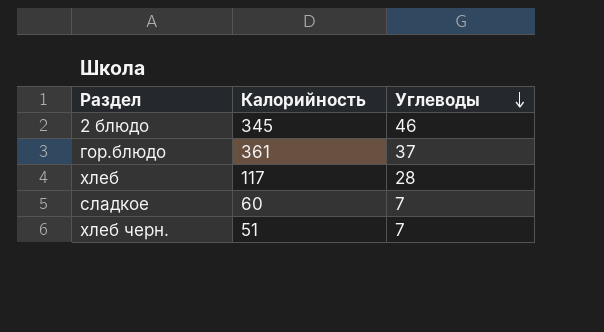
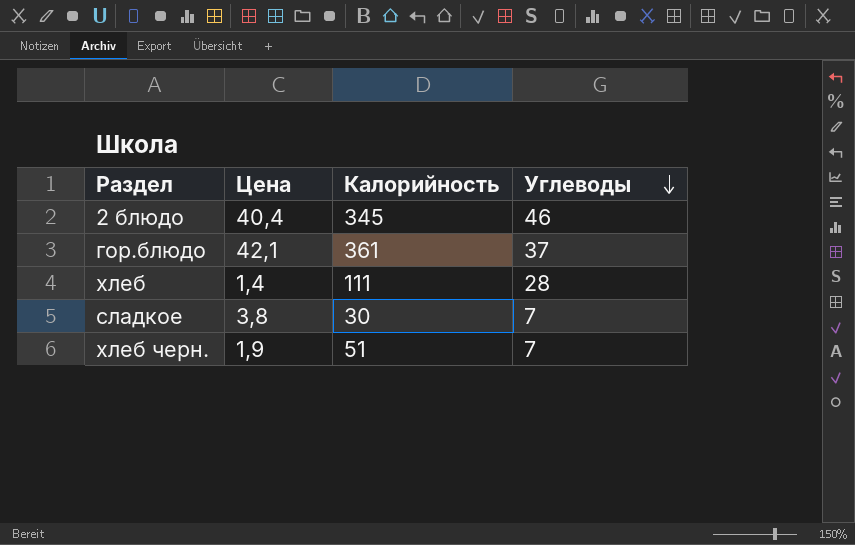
column Цена | position: none -> 2
хлеб | Калорийность: 117 -> 111
сладкое | Калорийность: 60 -> 30

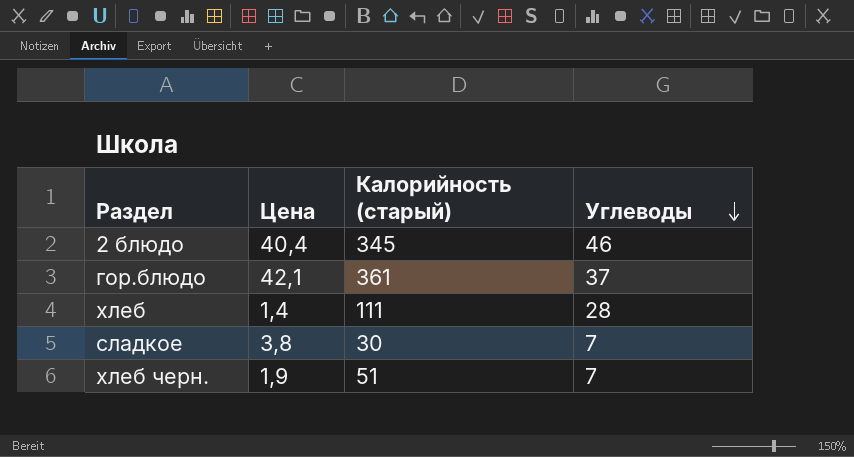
column name: Калорийность -> Калорийность (старый)

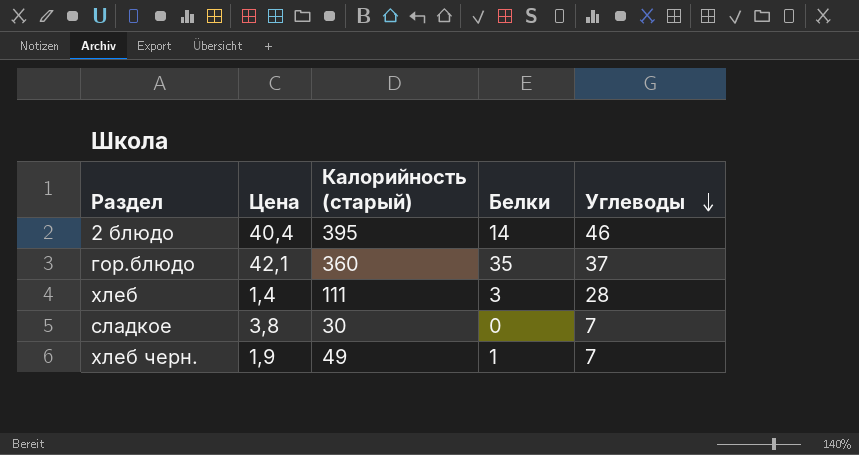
column Белки | position: none -> 4
2 блюдо | Калорийность (старый): 345 -> 395
гор.блюдо | Калорийность (старый): 361 -> 360
хлеб черн. | Калорийность (старый): 51 -> 49

